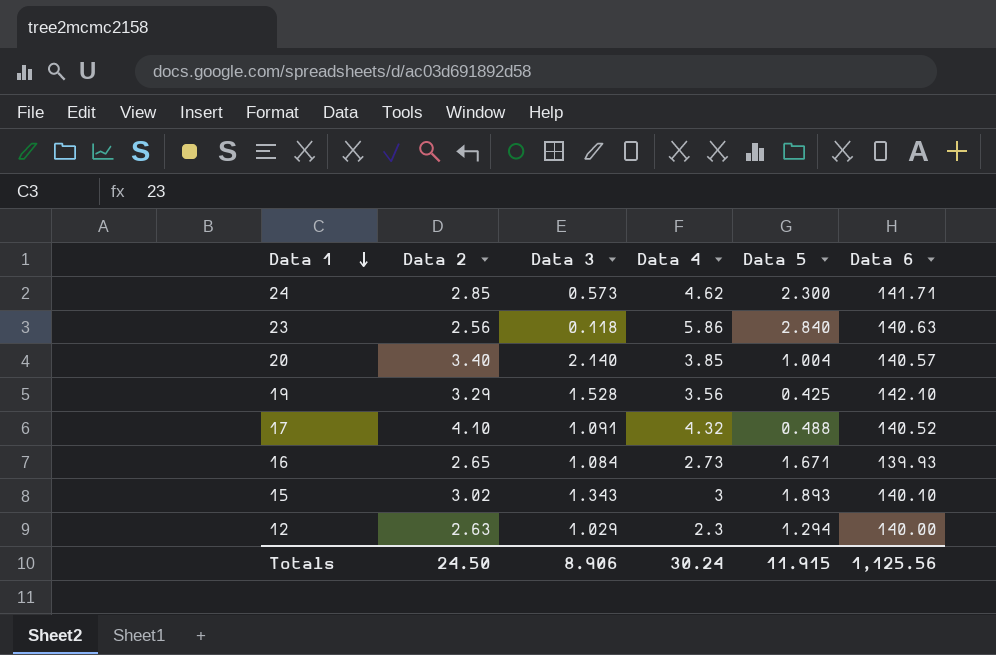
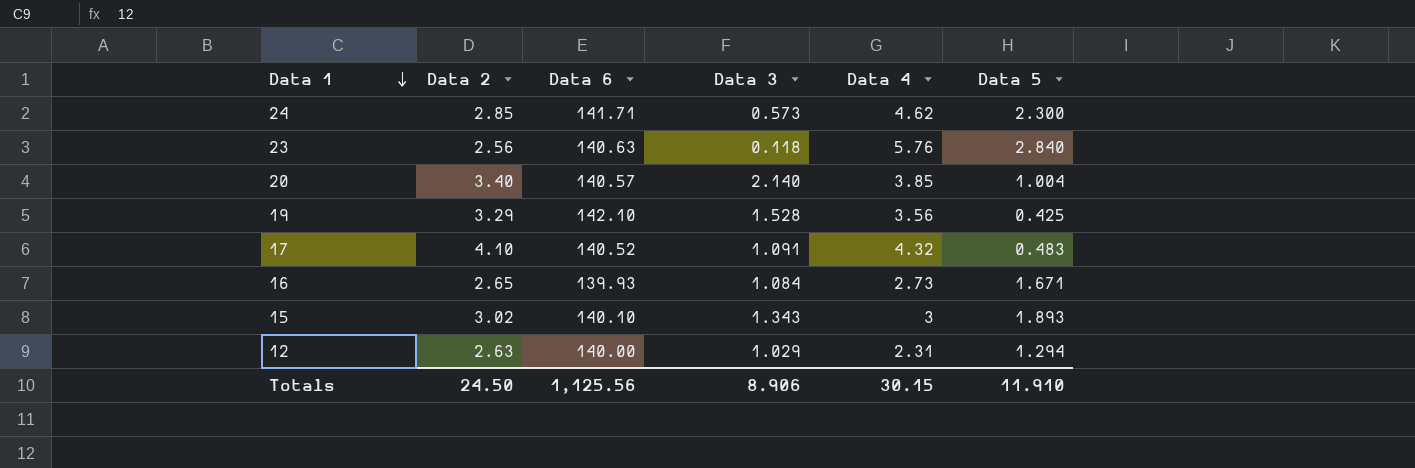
column Data 6 | position: 6 -> 3
23 | Data 4: 5.86 -> 5.76
17 | Data 5: 0.488 -> 0.483
12 | Data 4: 2.3 -> 2.31
Totals | Data 4: 30.24 -> 30.15
Totals | Data 5: 11.915 -> 11.910

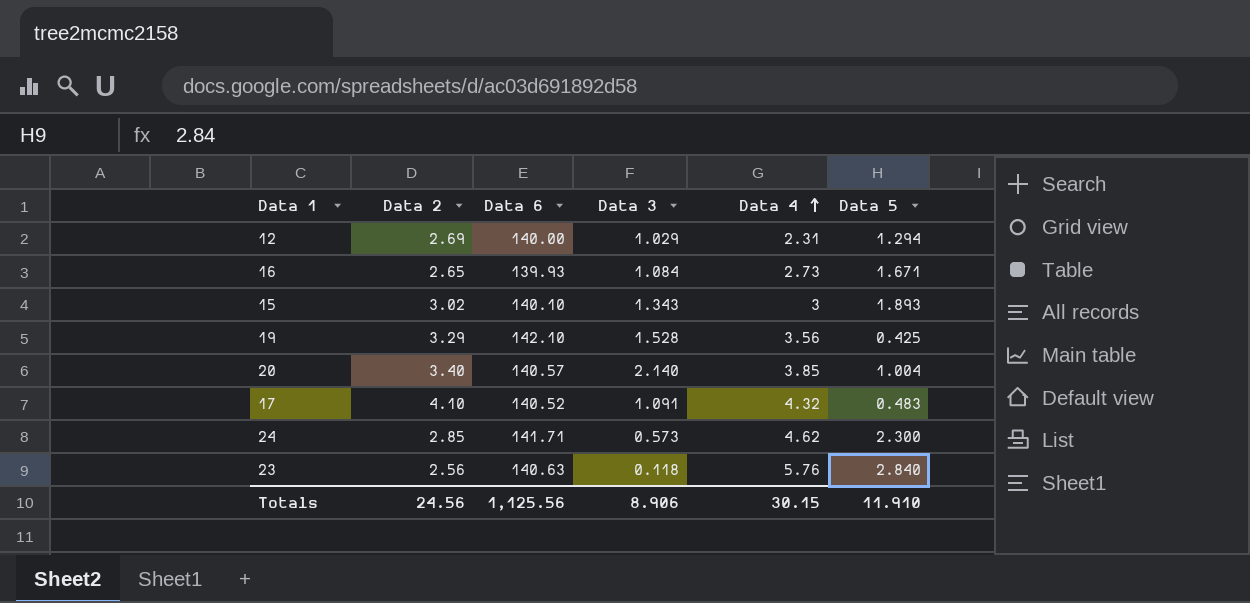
row order: Data 1 descending -> Data 4 ascending
12 | Data 2: 2.63 -> 2.69
Totals | Data 2: 24.50 -> 24.56

